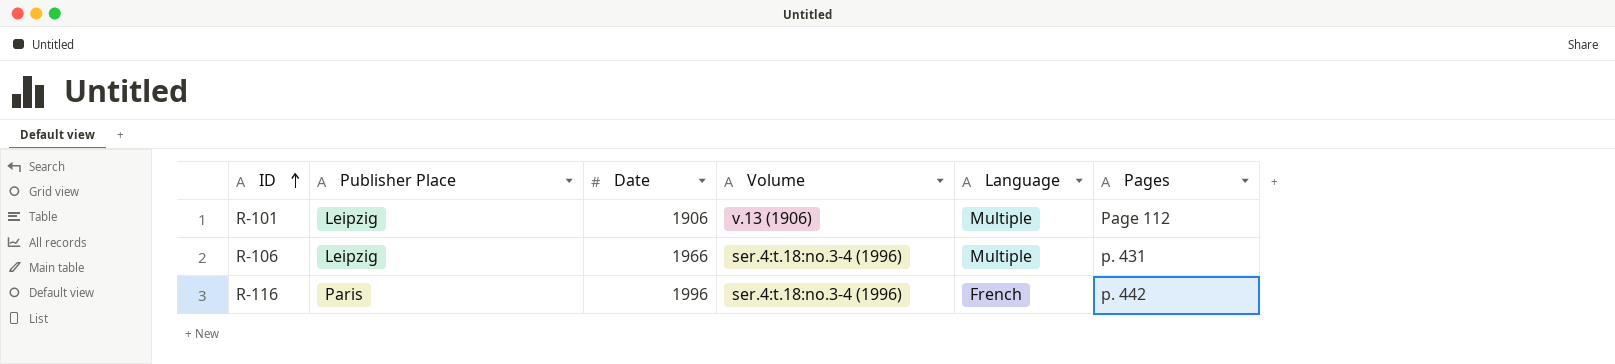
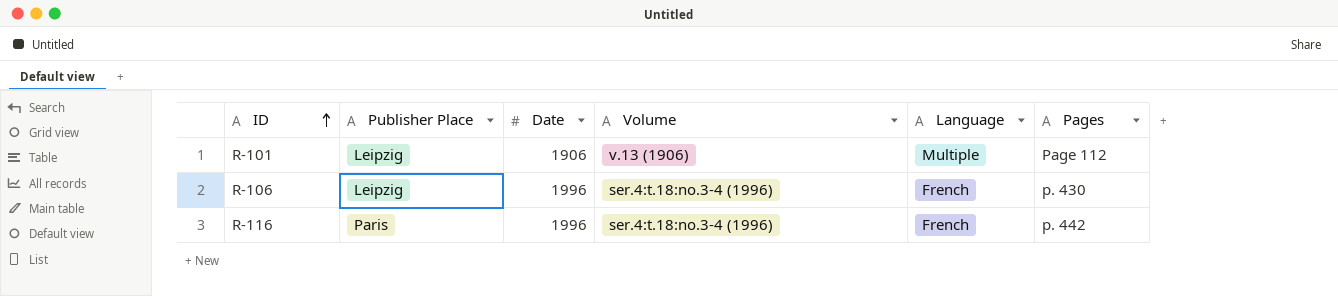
R-106 | Date: 1966 -> 1996
R-106 | Language: Multiple -> French
R-106 | Pages: p. 431 -> p. 430

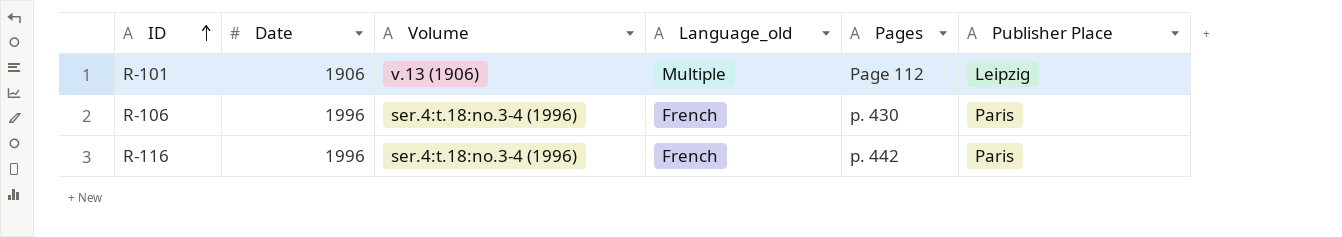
column name: Language -> Language_old
column Publisher Place | position: 2 -> 6
R-106 | Publisher Place: Leipzig -> Paris

